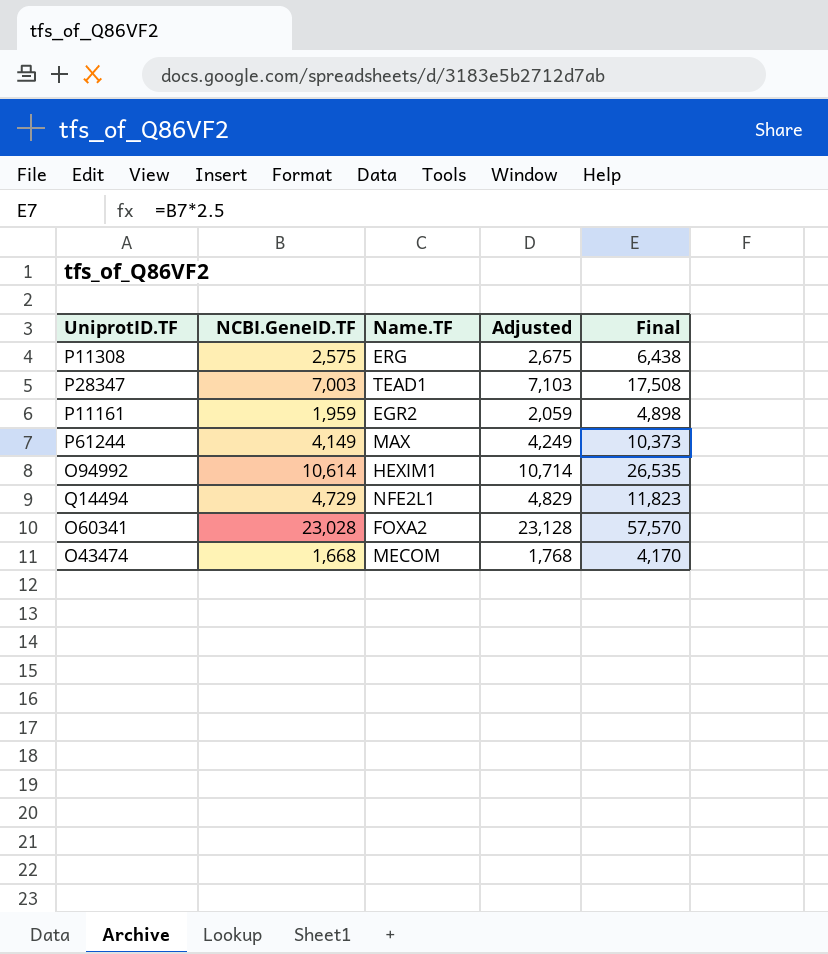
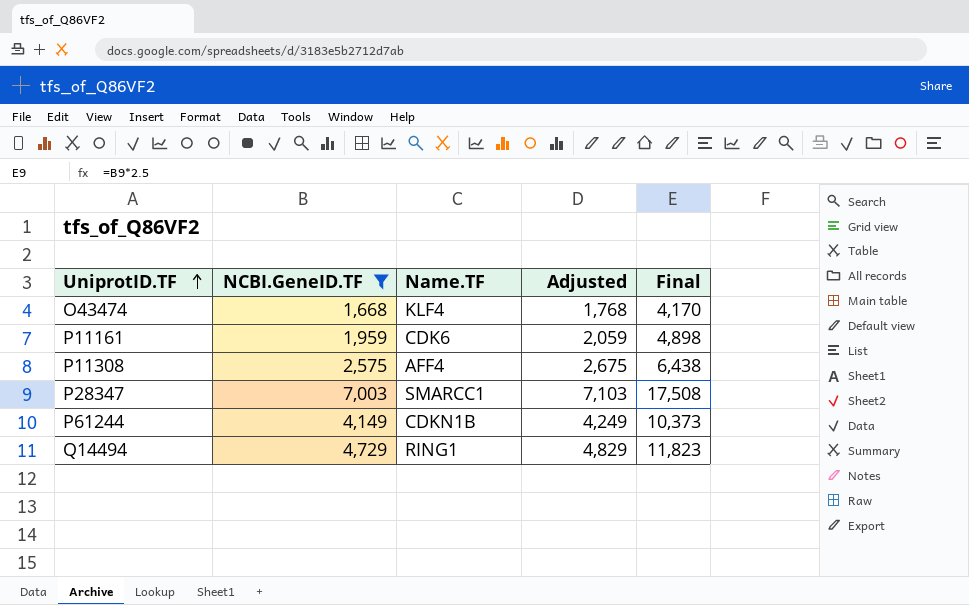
filter: none -> NCBI.GeneID.TF <= 7,003
row order: none -> UniprotID.TF ascending
O43474 | Name.TF: MECOM -> KLF4
P11161 | Name.TF: EGR2 -> CDK6
P11308 | Name.TF: ERG -> AFF4
P28347 | Name.TF: TEAD1 -> SMARCC1
P61244 | Name.TF: MAX -> CDKN1B
Q14494 | Name.TF: NFE2L1 -> RING1

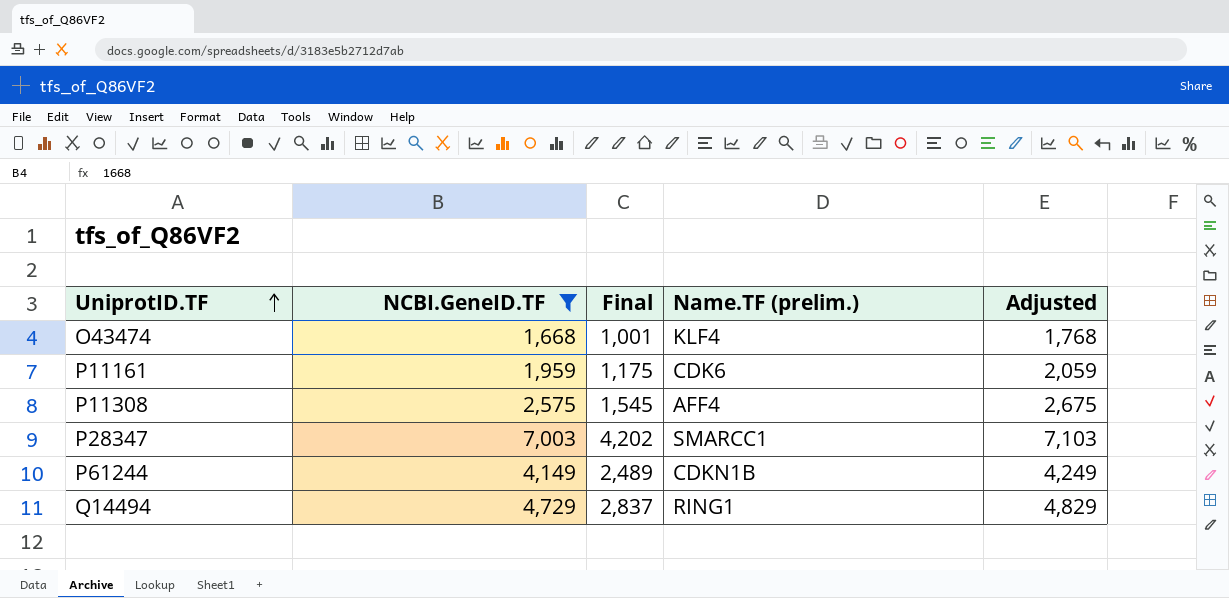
column Final | formula: [NCBI.GeneID.TF] * 2.5 -> [NCBI.GeneID.TF] * 0.6
column Final | position: 5 -> 3
column name: Name.TF -> Name.TF (prelim.)

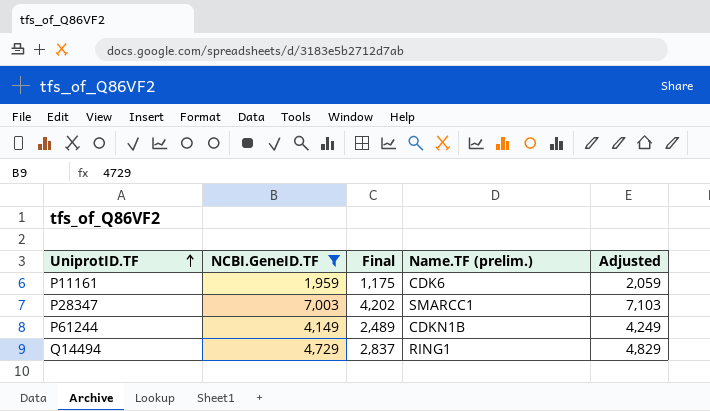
row O43474: 1,668 | 1,001 | KLF4 | 1,768 -> none
row P11308: 2,575 | 1,545 | AFF4 | 2,675 -> none

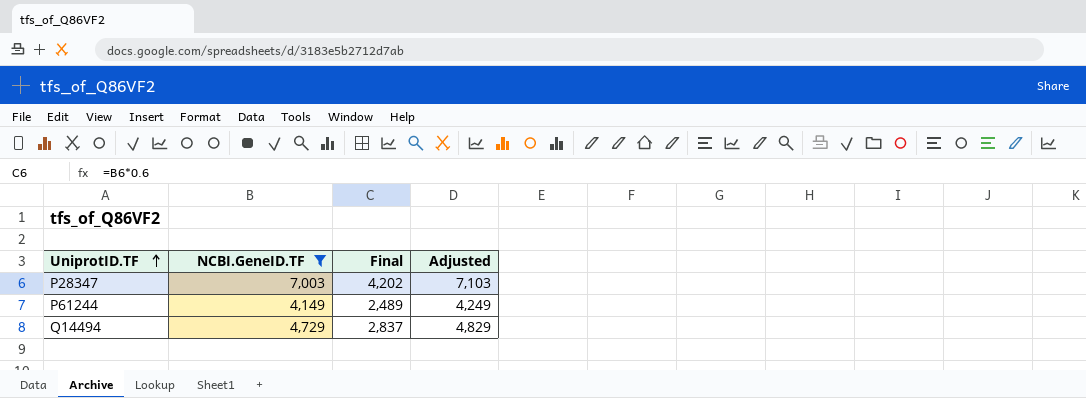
column Name.TF (prelim.) | position: 4 -> none
row P11161: 1,959 | 1,175 | CDK6 | 2,059 -> none

